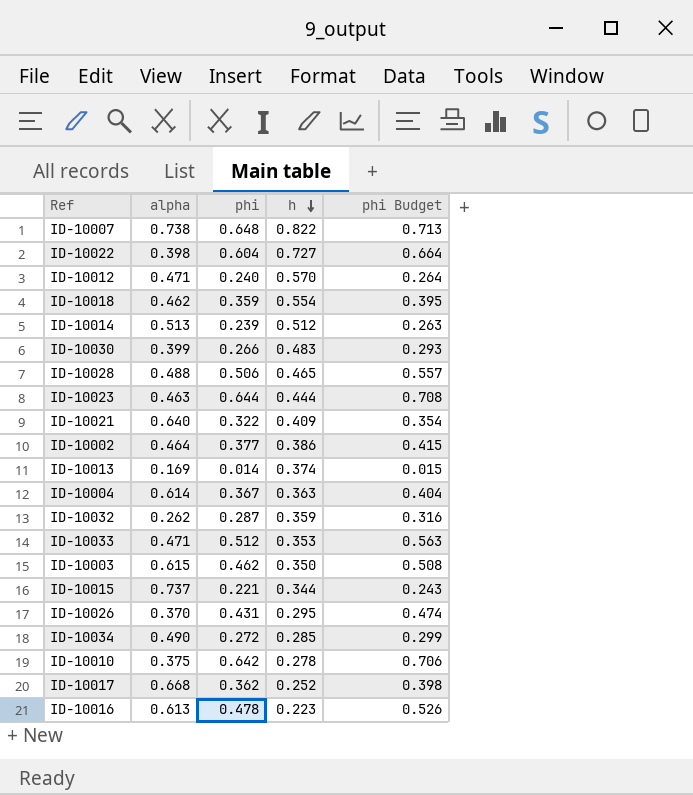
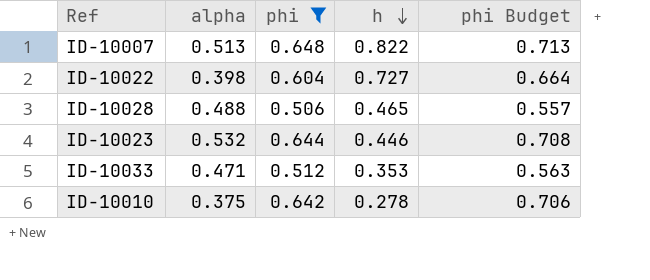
filter: none -> phi >= 0.506
ID-10007 | alpha: 0.738 -> 0.513
ID-10023 | alpha: 0.463 -> 0.532
ID-10023 | h: 0.444 -> 0.446

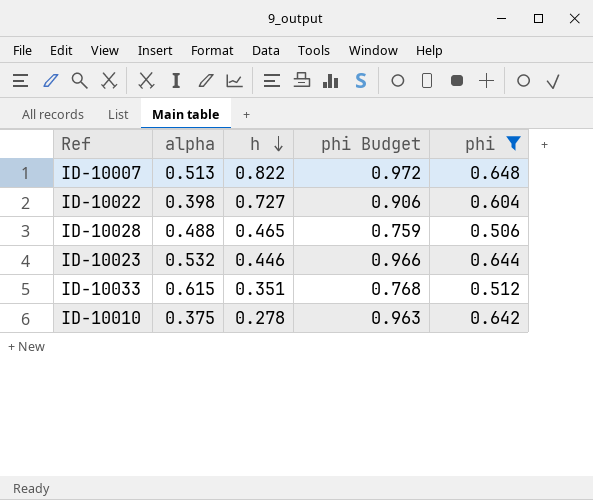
column phi Budget | formula: [phi] * 1.1 -> [phi] * 1.5
column phi | position: 3 -> 5
ID-10033 | alpha: 0.471 -> 0.615
ID-10033 | h: 0.353 -> 0.351

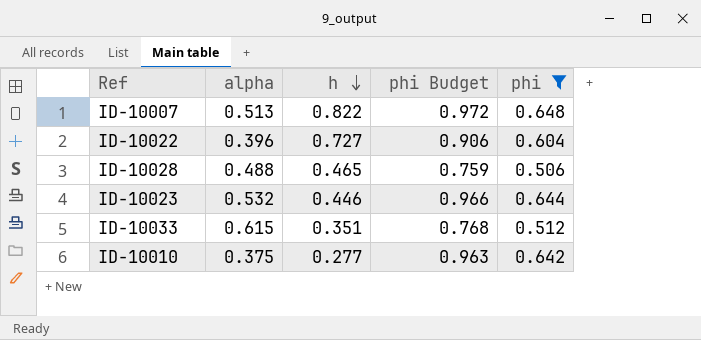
ID-10022 | alpha: 0.398 -> 0.396
ID-10010 | h: 0.278 -> 0.277

